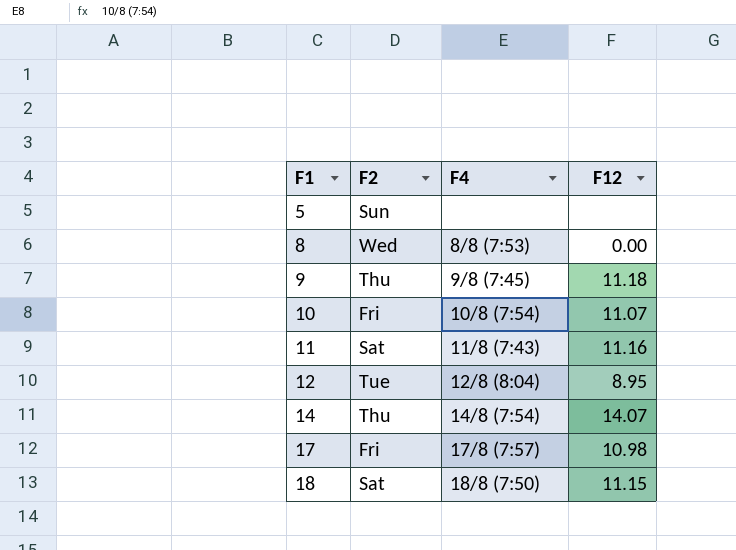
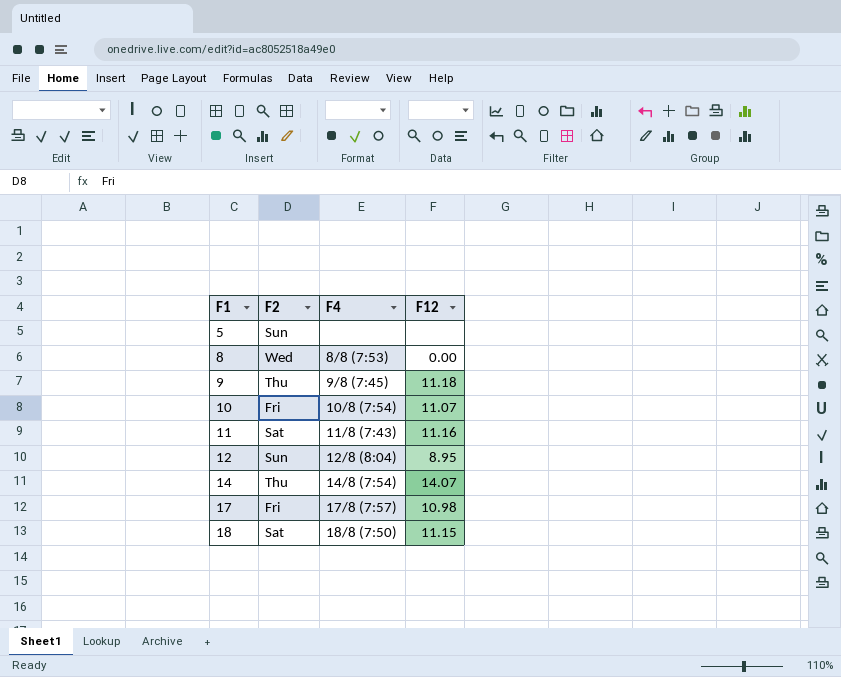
12 | F2: Tue -> Sun

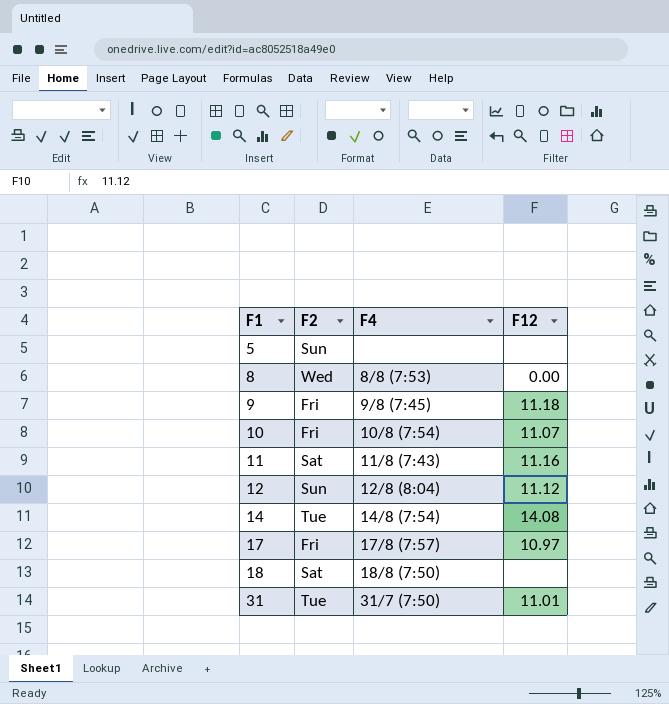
9 | F2: Thu -> Fri
12 | F12: 8.95 -> 11.12
14 | F2: Thu -> Tue
14 | F12: 14.07 -> 14.08
17 | F12: 10.98 -> 10.97
18 | F12: 11.15 -> none
row 31: none -> Tue | 31/7 (7:50) | 11.01

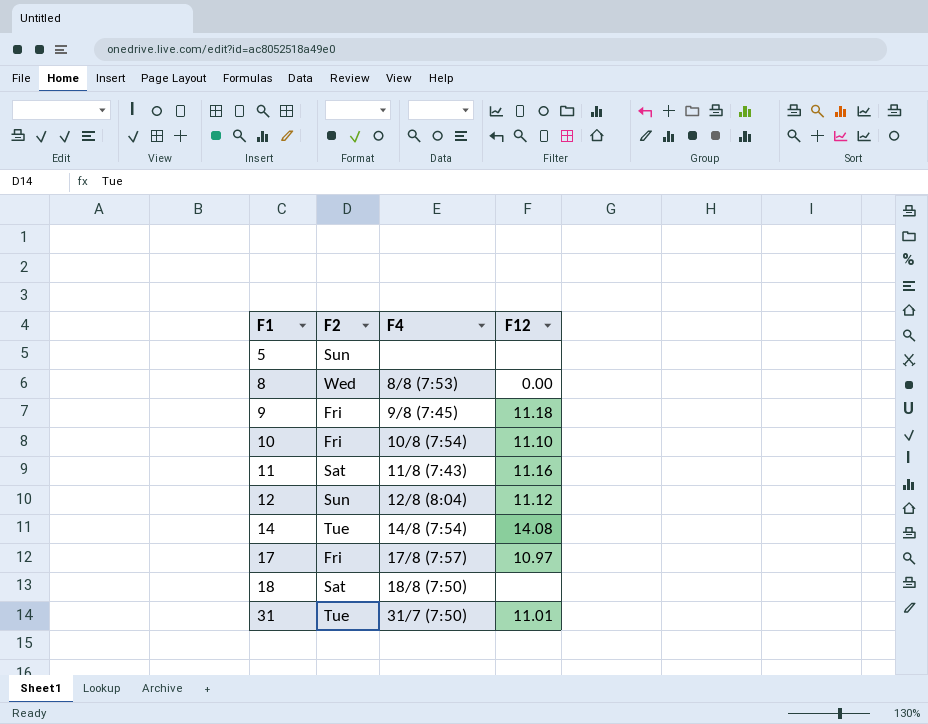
10 | F12: 11.07 -> 11.10

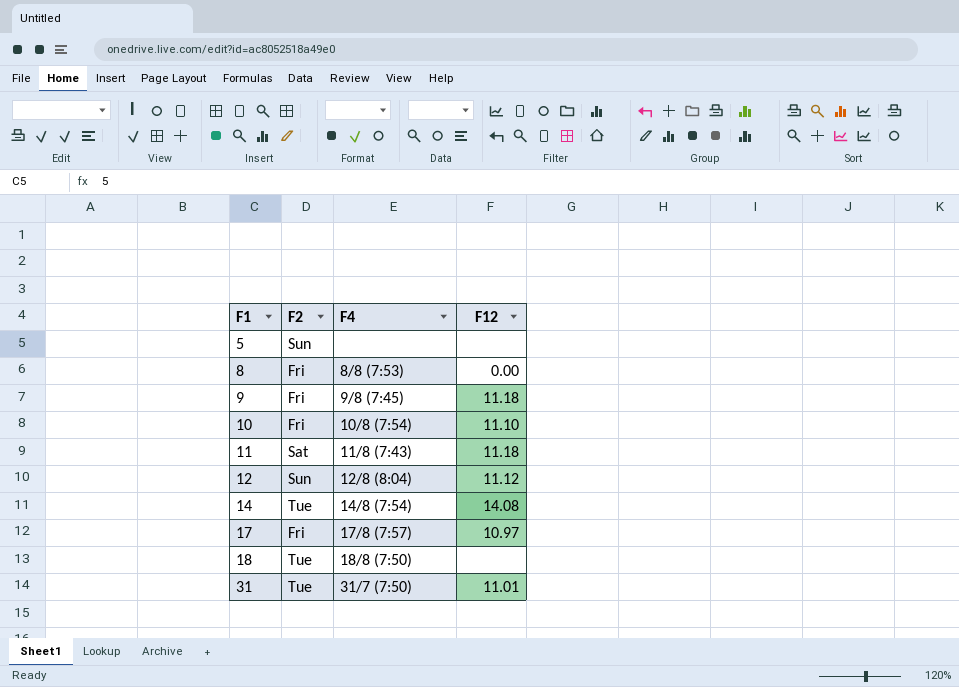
8 | F2: Wed -> Fri
11 | F12: 11.16 -> 11.18
18 | F2: Sat -> Tue

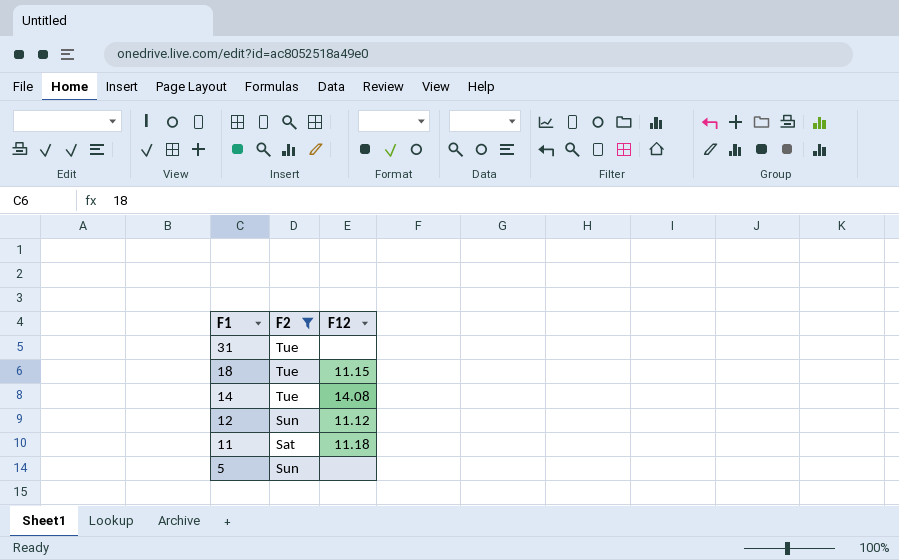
filter: none -> F2 != Fri
row order: F1 ascending -> F1 descending
column F4 | position: 3 -> none
31 | F12: 11.01 -> none
18 | F12: none -> 11.15

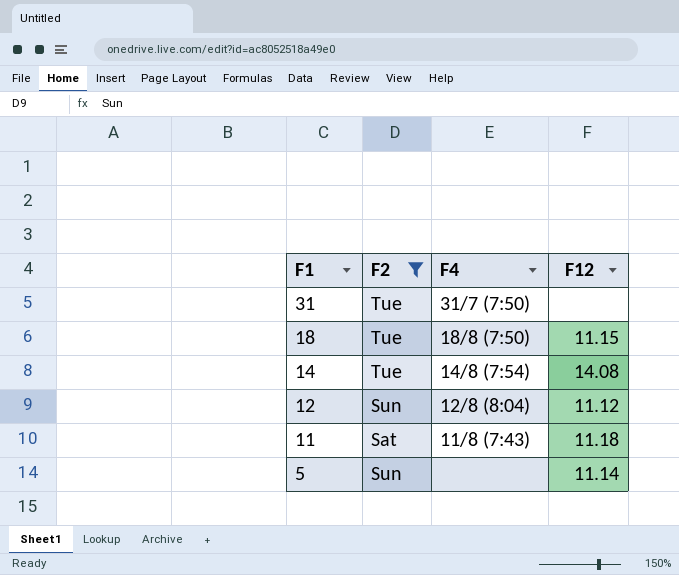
column F4 | position: none -> 3
5 | F12: none -> 11.14

